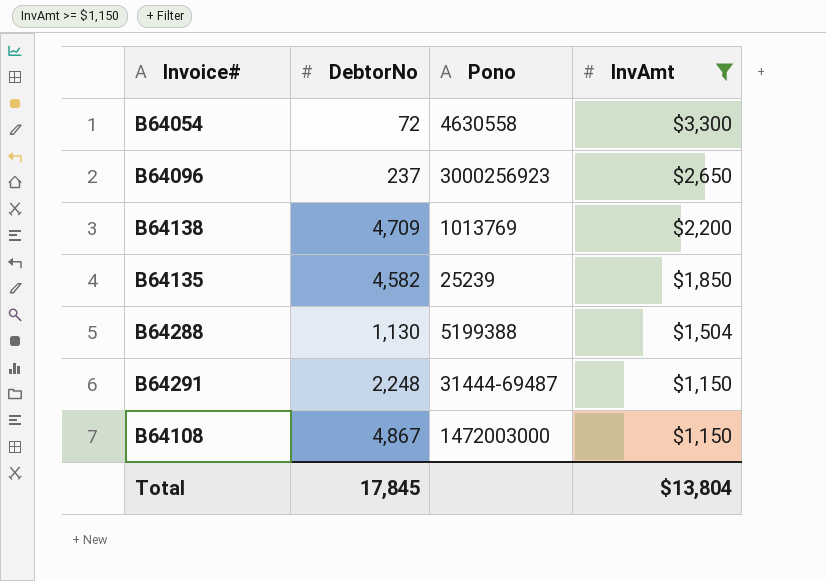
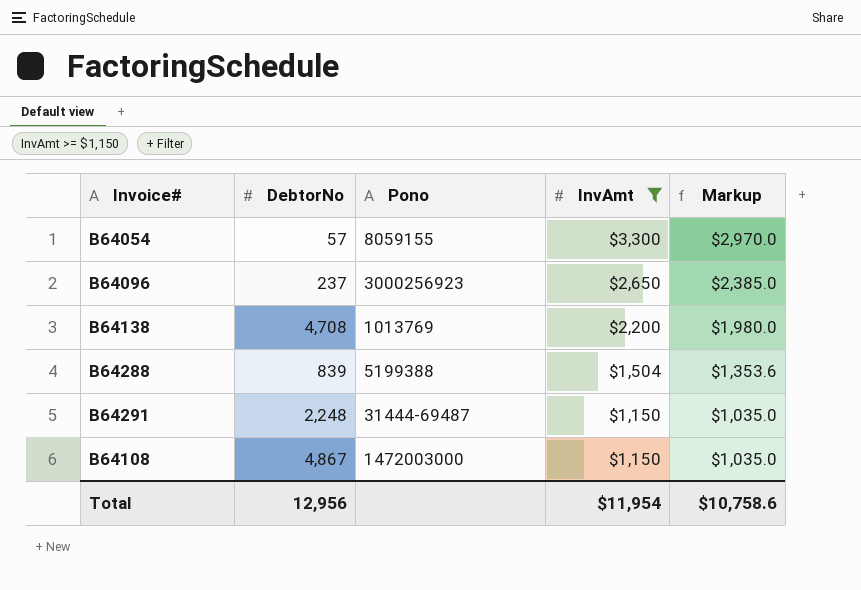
column Markup | formula: none -> [InvAmt] * 0.9
row B64135: 4,582 | 25239 | $1,850 -> none
B64054 | DebtorNo: 72 -> 57
B64054 | Pono: 4630558 -> 8059155
B64138 | DebtorNo: 4,709 -> 4,708
B64288 | DebtorNo: 1,130 -> 839
Total | DebtorNo: 17,845 -> 12,956
Total | InvAmt: $13,804 -> $11,954

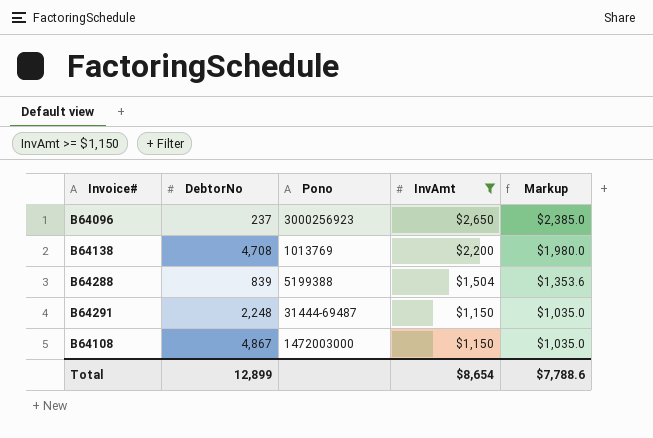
row B64054: 57 | 8059155 | $3,300 | $2,970.0 -> none
Total | DebtorNo: 12,956 -> 12,899
Total | InvAmt: $11,954 -> $8,654
Total | Markup: $10,758.6 -> $7,788.6

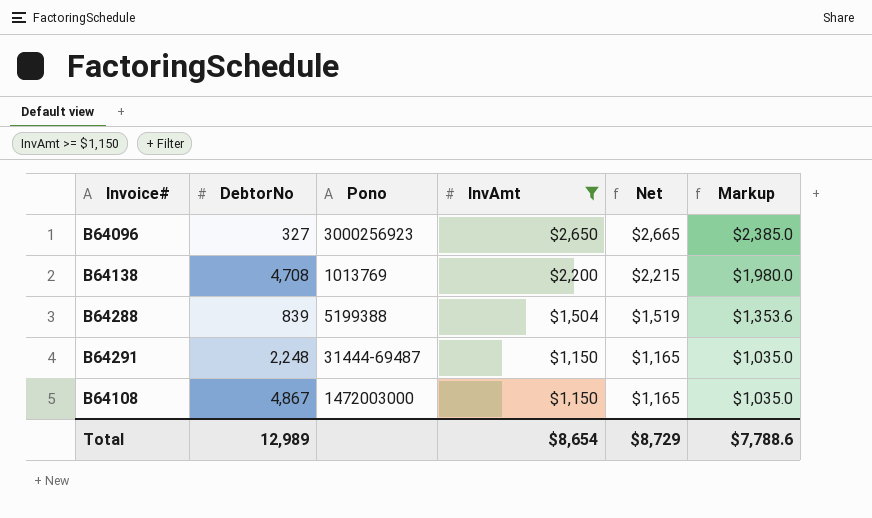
column Net | formula: none -> [InvAmt] + 15
B64096 | DebtorNo: 237 -> 327
Total | DebtorNo: 12,899 -> 12,989

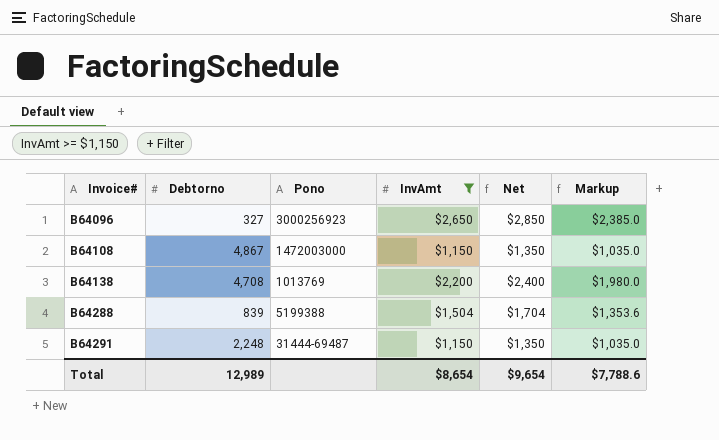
row order: InvAmt descending -> Invoice# ascending
column name: DebtorNo -> Debtorno
column Net | formula: [InvAmt] + 15 -> [InvAmt] + 200
Total | Net: $8,729 -> $9,654

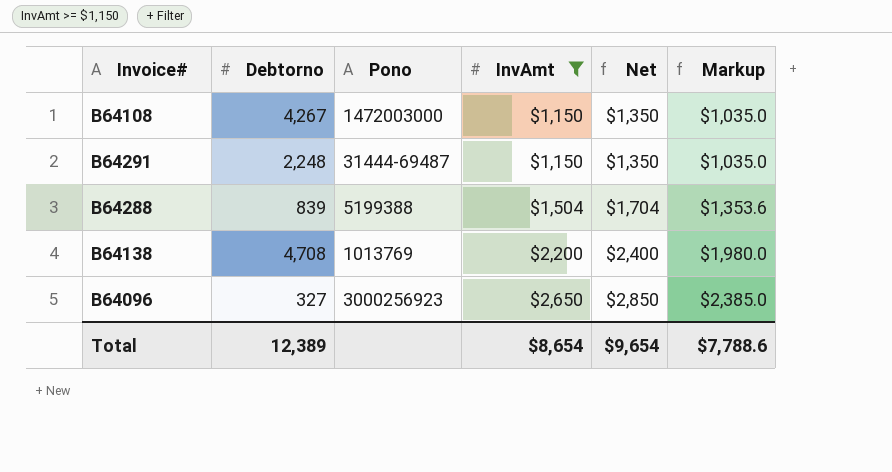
row order: Invoice# ascending -> InvAmt ascending
B64108 | Debtorno: 4,867 -> 4,267
Total | Debtorno: 12,989 -> 12,389

